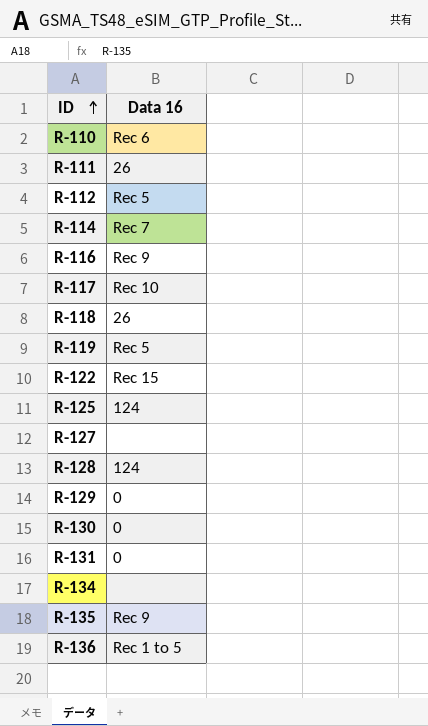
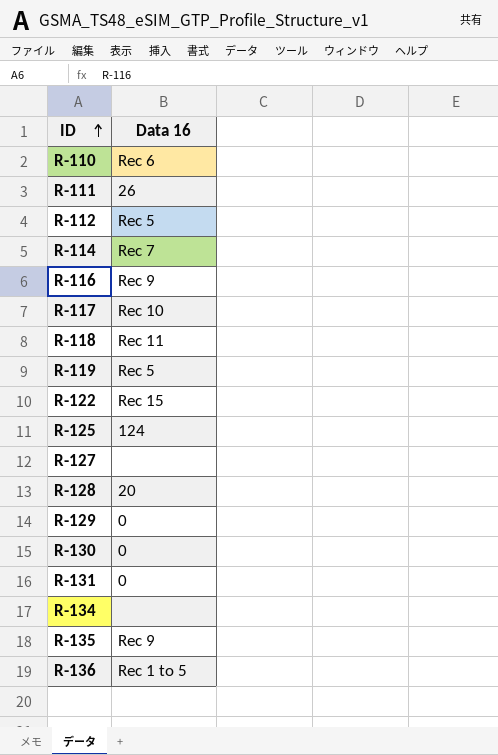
R-118 | Data 16: 26 -> Rec 11
R-128 | Data 16: 124 -> 20

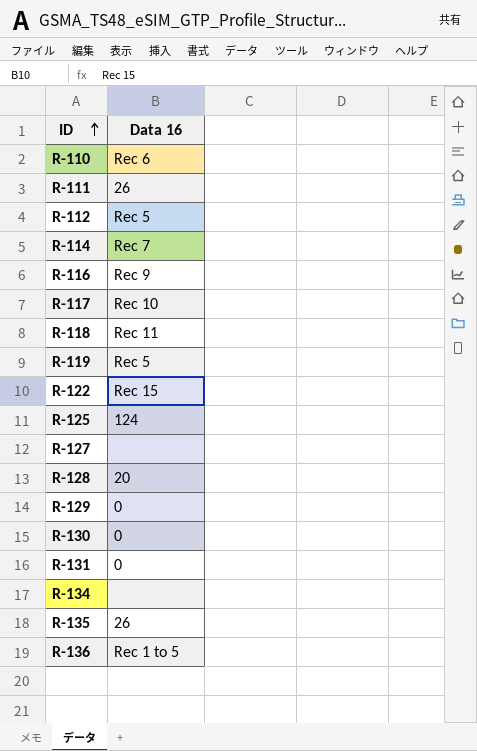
R-135 | Data 16: Rec 9 -> 26

